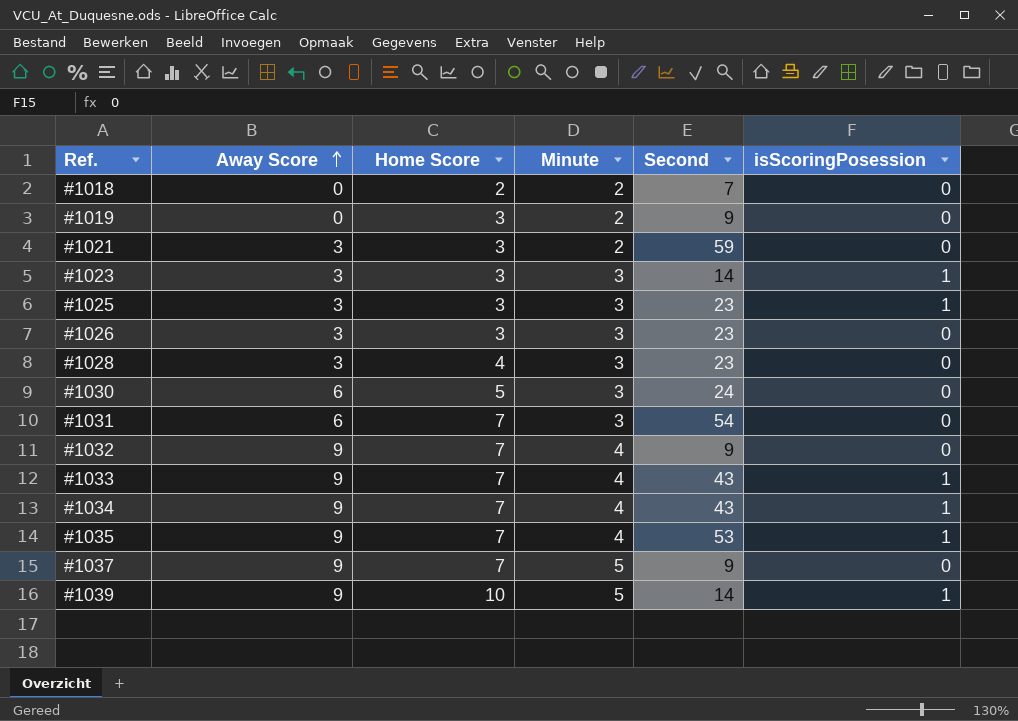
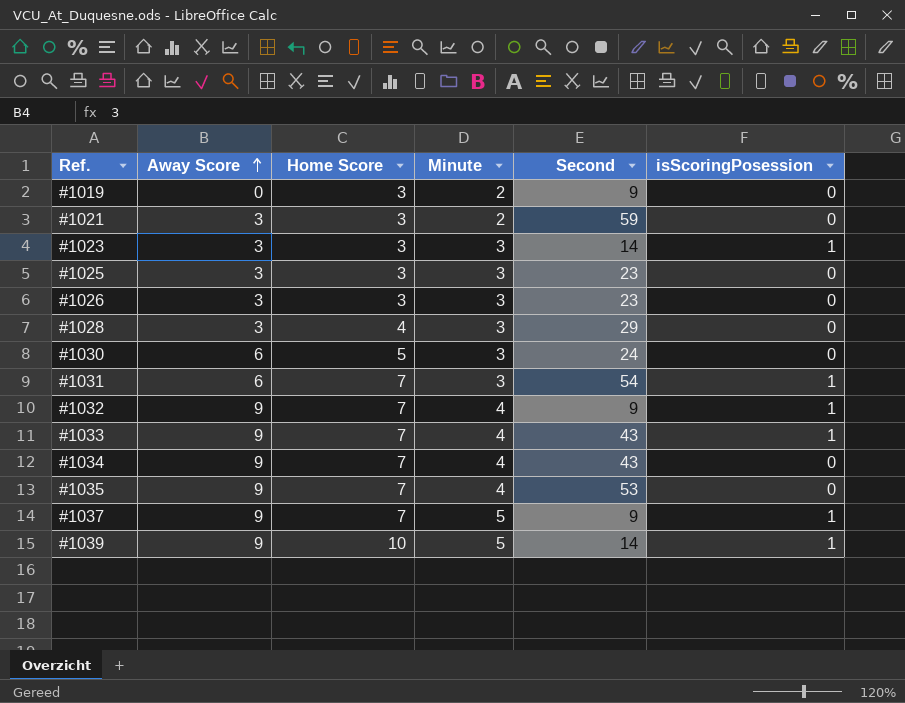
row #1018: 0 | 2 | 2 | 7 | 0 -> none
#1025 | isScoringPosession: 1 -> 0
#1028 | Second: 23 -> 29
#1031 | isScoringPosession: 0 -> 1
#1032 | isScoringPosession: 0 -> 1
#1034 | isScoringPosession: 1 -> 0
#1035 | isScoringPosession: 1 -> 0
#1037 | isScoringPosession: 0 -> 1

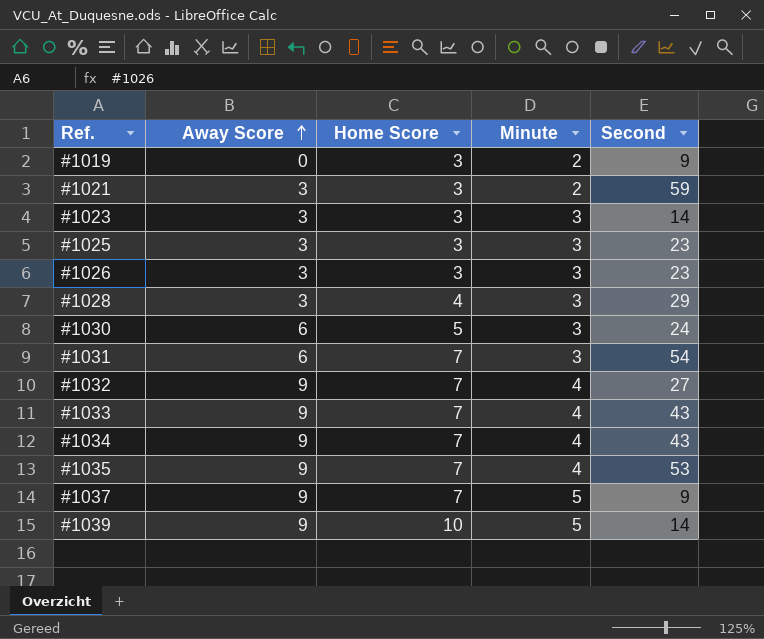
column isScoringPosession | position: 6 -> none
#1032 | Second: 9 -> 27

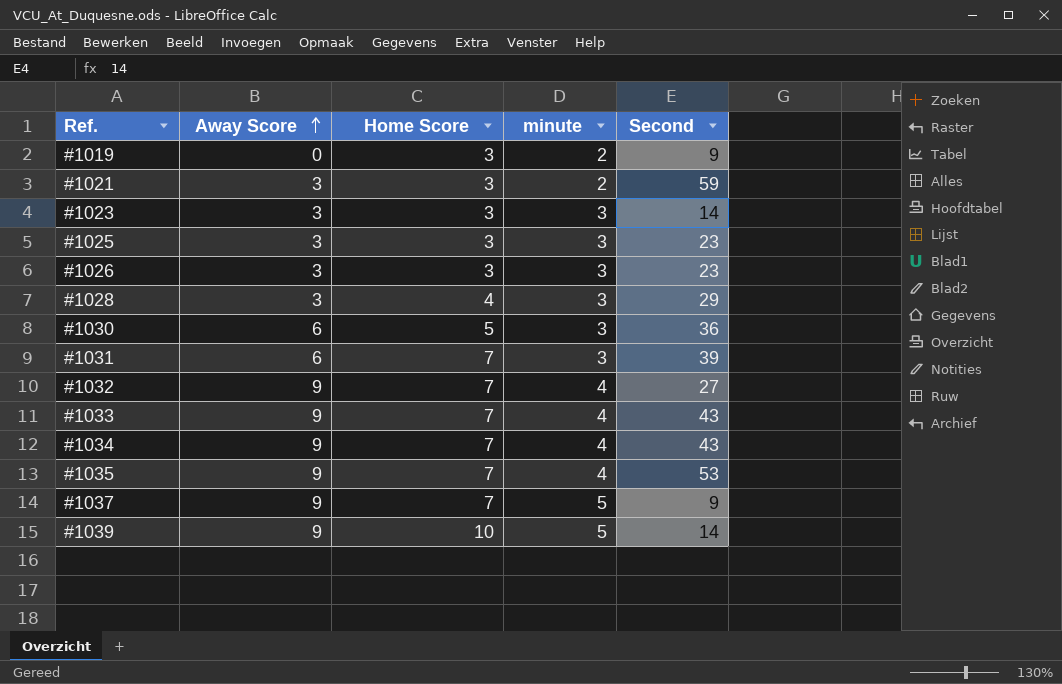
column name: Minute -> minute
#1030 | Second: 24 -> 36
#1031 | Second: 54 -> 39

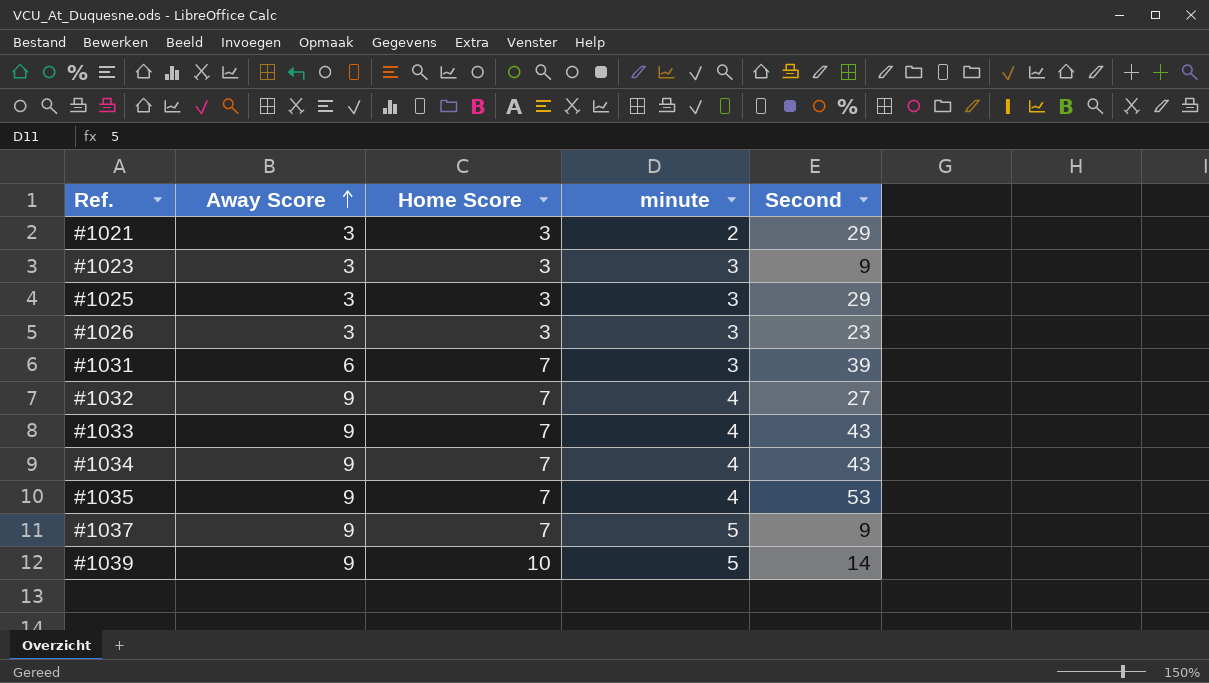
row #1019: 0 | 3 | 2 | 9 -> none
row #1028: 3 | 4 | 3 | 29 -> none
row #1030: 6 | 5 | 3 | 36 -> none
#1021 | Second: 59 -> 29
#1023 | Second: 14 -> 9
#1025 | Second: 23 -> 29

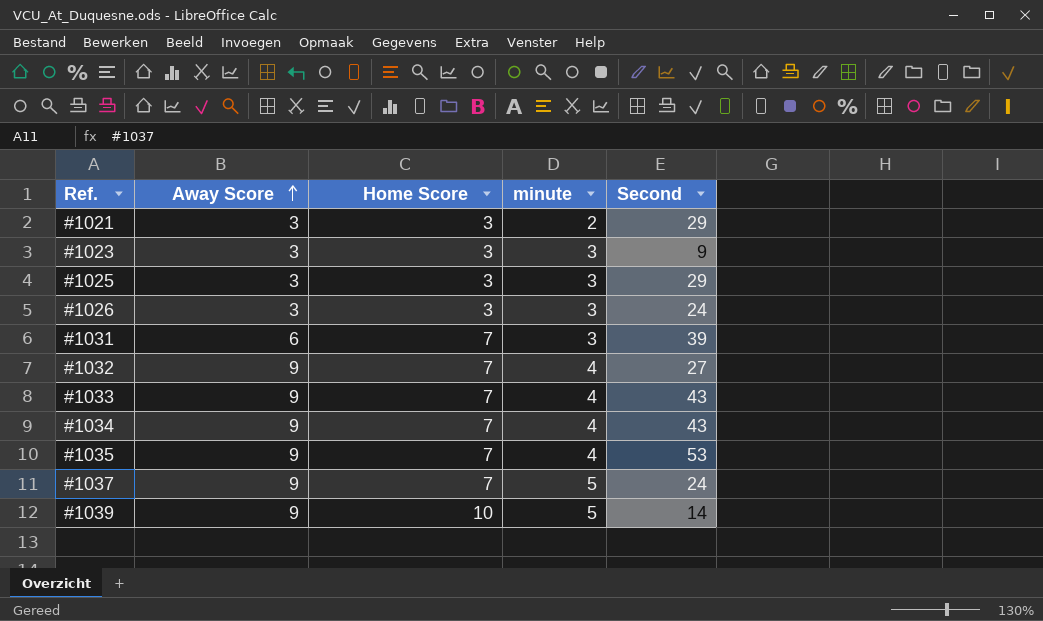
#1026 | Second: 23 -> 24
#1037 | Second: 9 -> 24

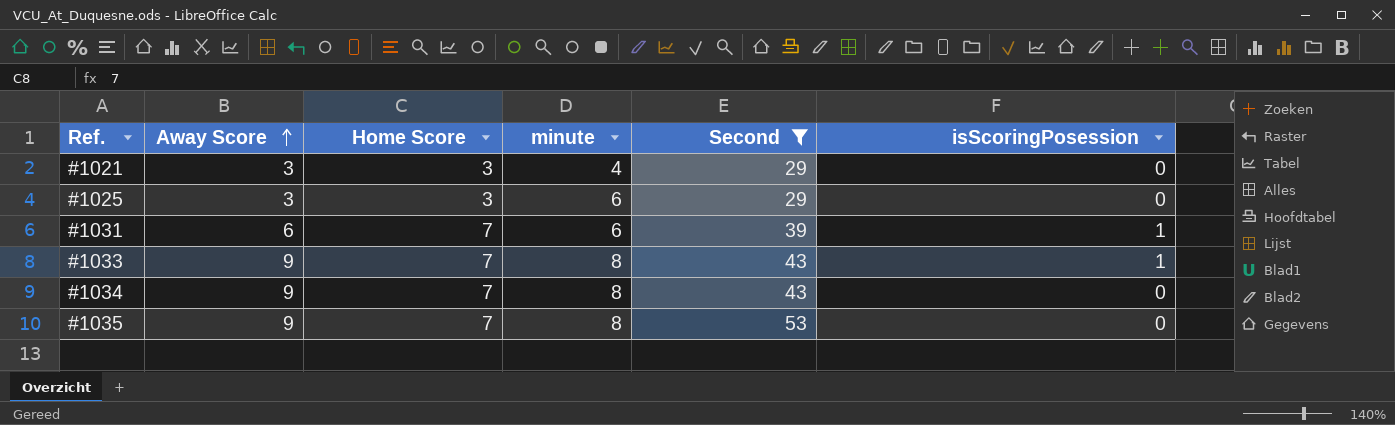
filter: none -> Second >= 29
column isScoringPosession | position: none -> 6
#1021 | minute: 2 -> 4
#1025 | minute: 3 -> 6
#1031 | minute: 3 -> 6
#1033 | minute: 4 -> 8
#1034 | minute: 4 -> 8
#1035 | minute: 4 -> 8

